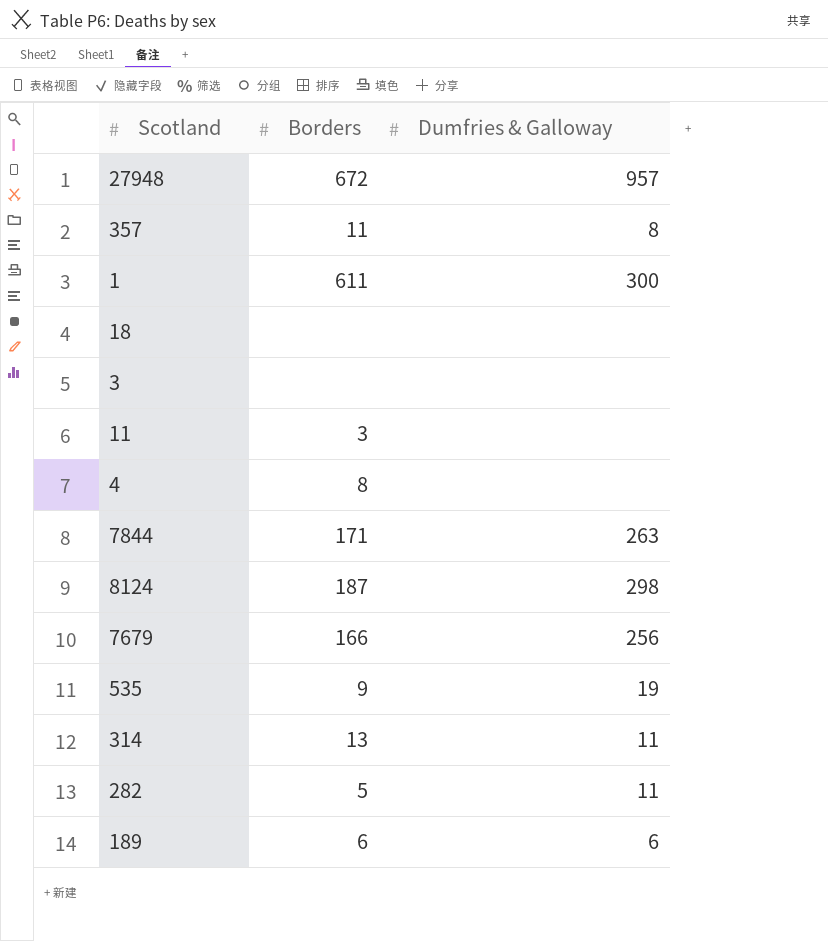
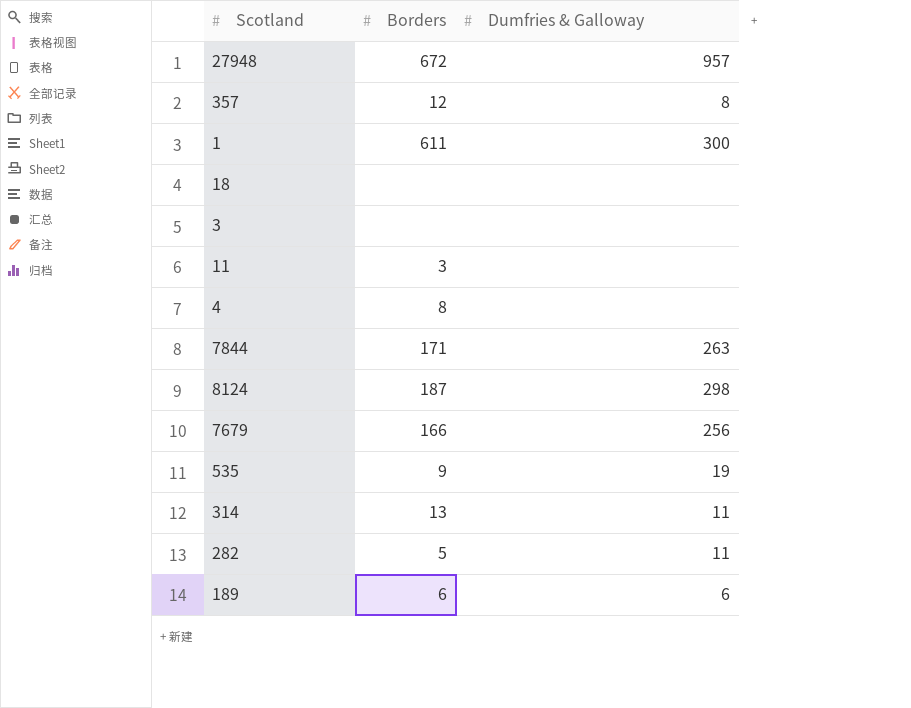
357 | Borders: 11 -> 12

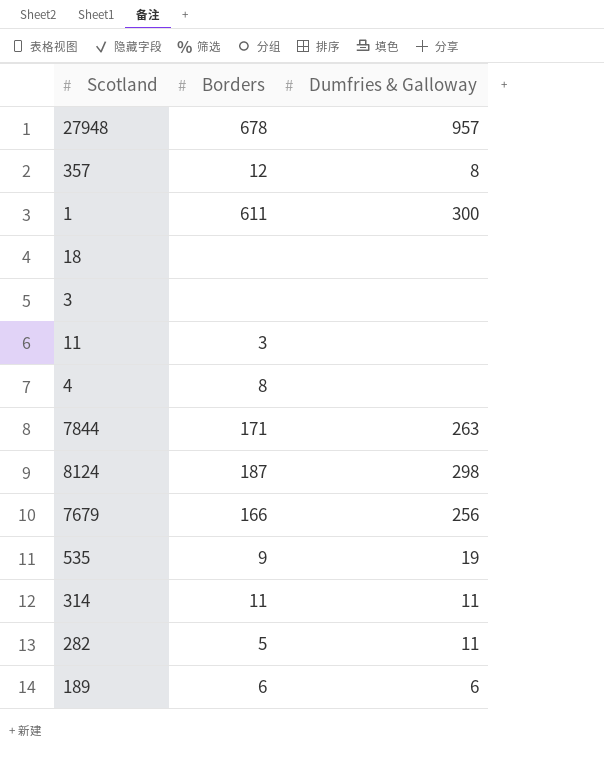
27948 | Borders: 672 -> 678
314 | Borders: 13 -> 11

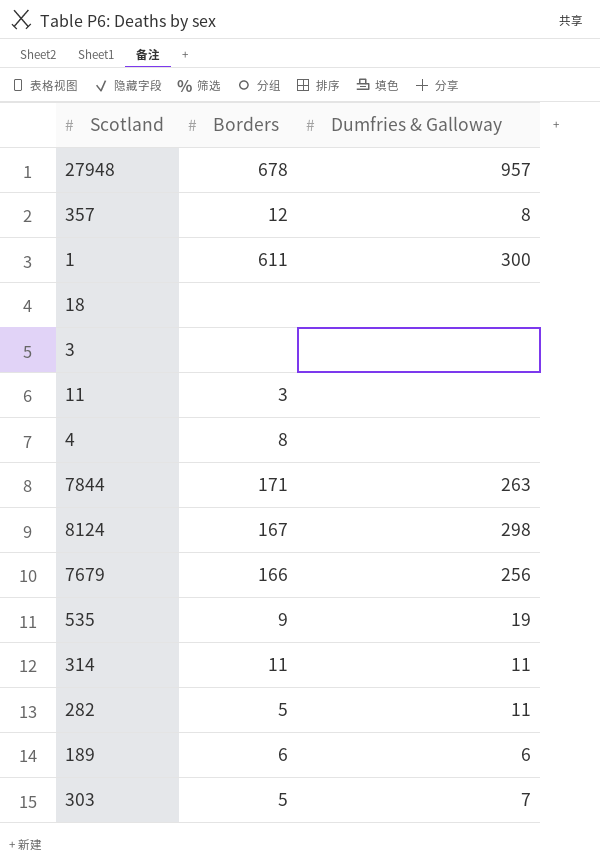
8124 | Borders: 187 -> 167
row 303: none -> 5 | 7

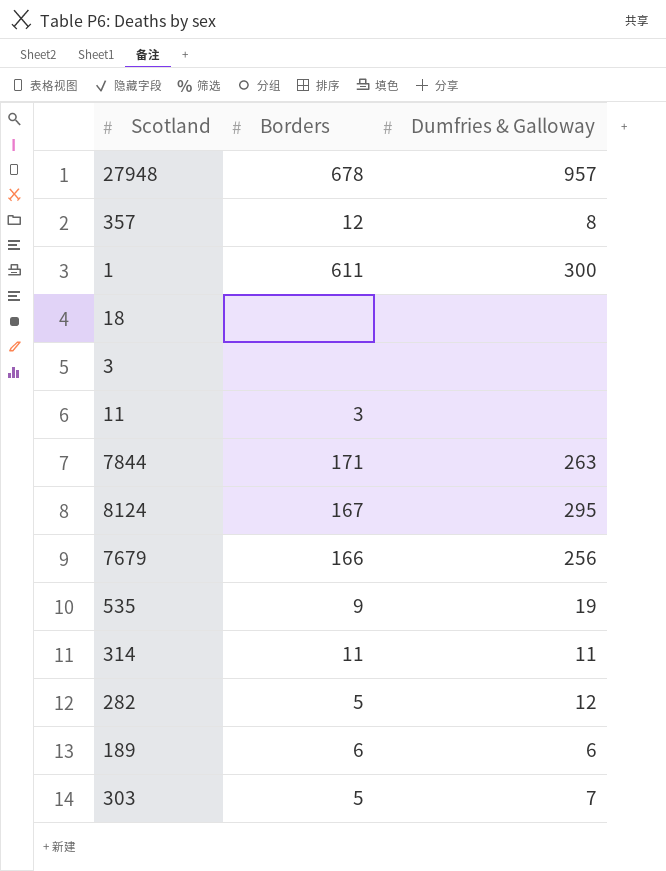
row 4: 8 | none -> none
8124 | Dumfries & Galloway: 298 -> 295
282 | Dumfries & Galloway: 11 -> 12

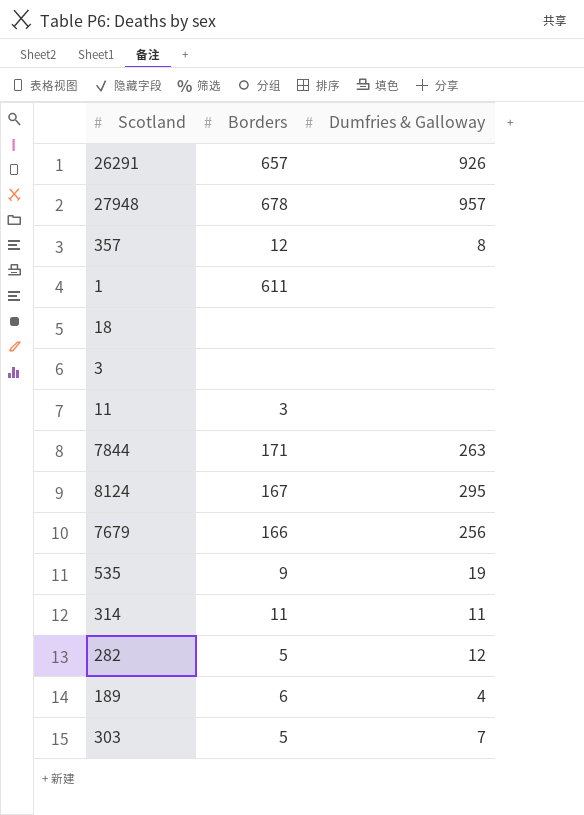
row 26291: none -> 657 | 926
1 | Dumfries & Galloway: 300 -> none
189 | Dumfries & Galloway: 6 -> 4

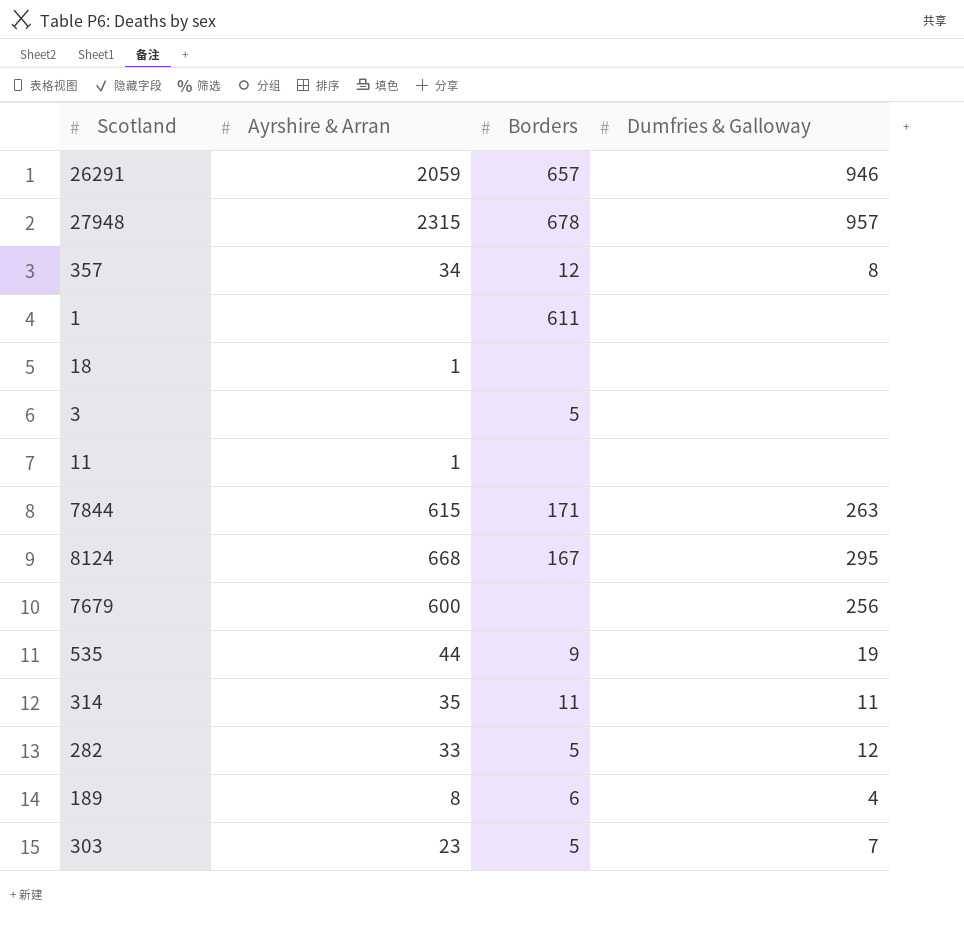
column Ayrshire & Arran | position: none -> 2
26291 | Dumfries & Galloway: 926 -> 946
3 | Borders: none -> 5
11 | Borders: 3 -> none
7679 | Borders: 166 -> none

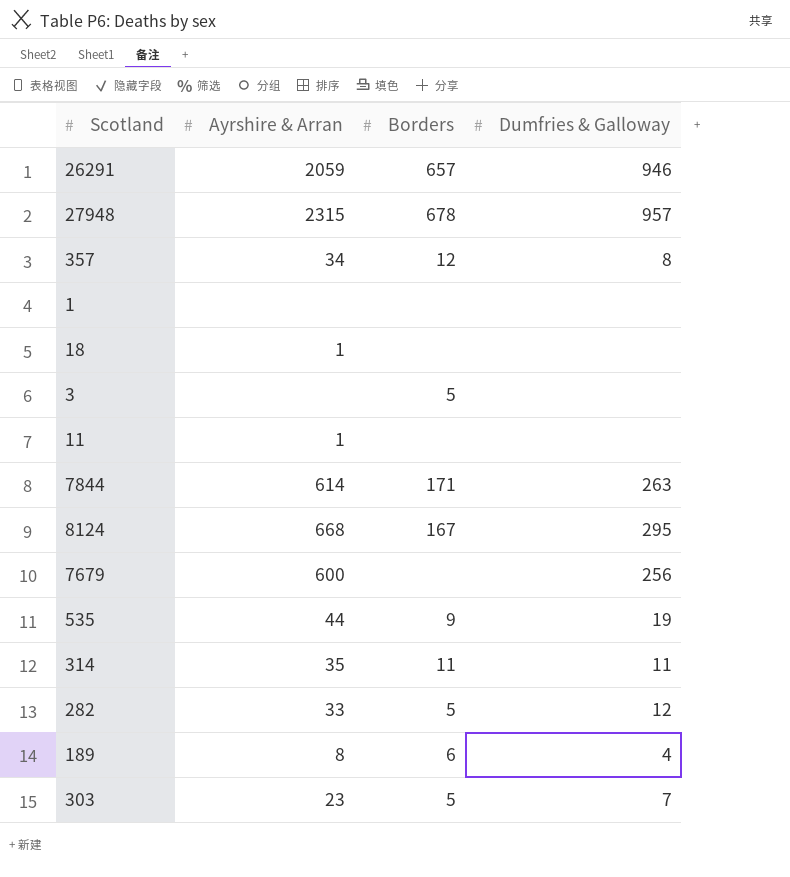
1 | Borders: 611 -> none
7844 | Ayrshire & Arran: 615 -> 614

